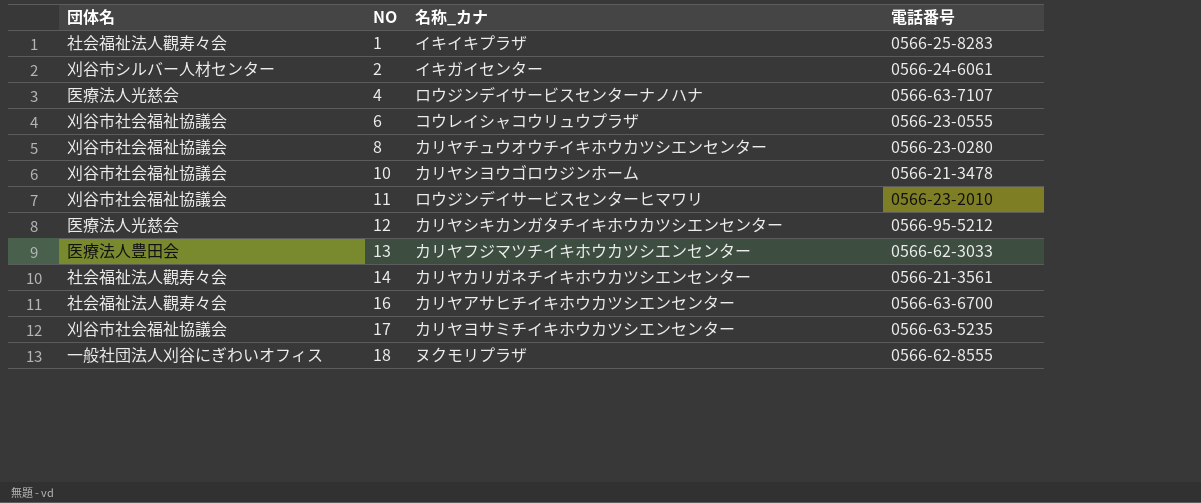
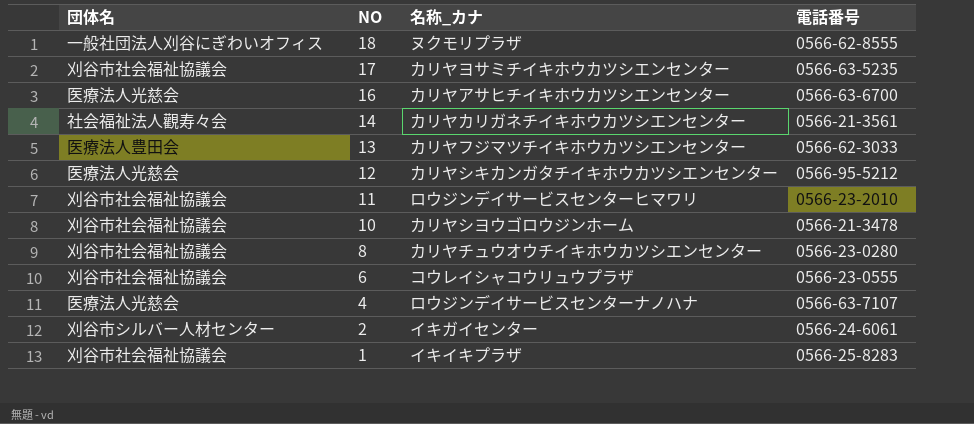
row order: NO ascending -> NO descending
16 | 団体名: 社会福祉法人觀寿々会 -> 医療法人光慈会
1 | 団体名: 社会福祉法人觀寿々会 -> 刈谷市社会福祉協議会

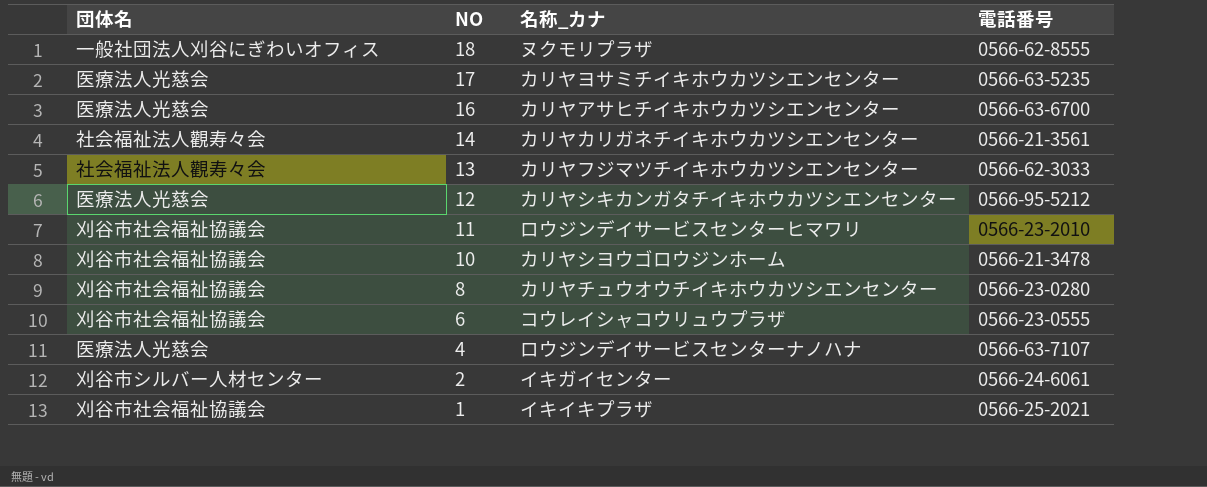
17 | 団体名: 刈谷市社会福祉協議会 -> 医療法人光慈会
13 | 団体名: 医療法人豊田会 -> 社会福祉法人觀寿々会
1 | 電話番号: 0566-25-8283 -> 0566-25-2021

